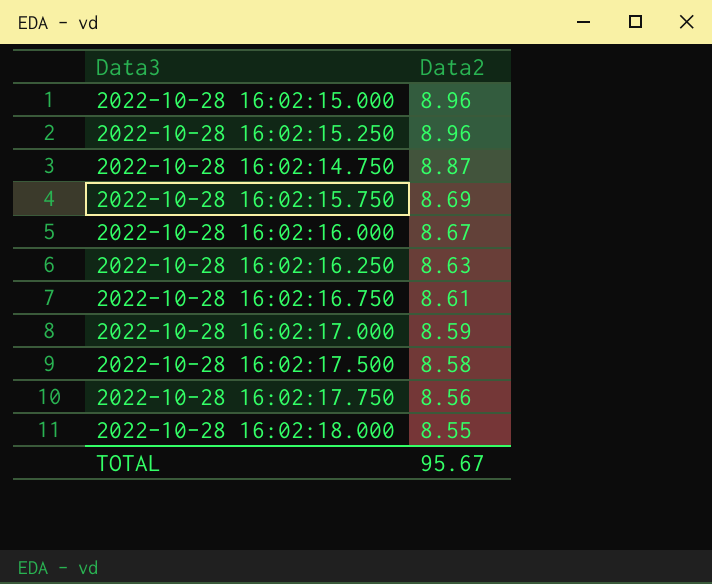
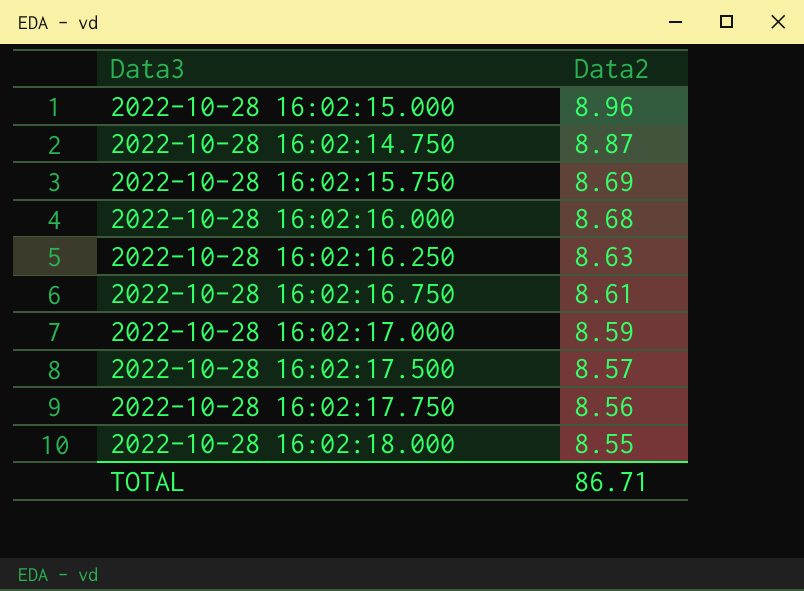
row 2022-10-28 16:02:15.250: 8.96 -> none
2022-10-28 16:02:16.000 | Data2: 8.67 -> 8.68
2022-10-28 16:02:17.500 | Data2: 8.58 -> 8.57
TOTAL | Data2: 95.67 -> 86.71

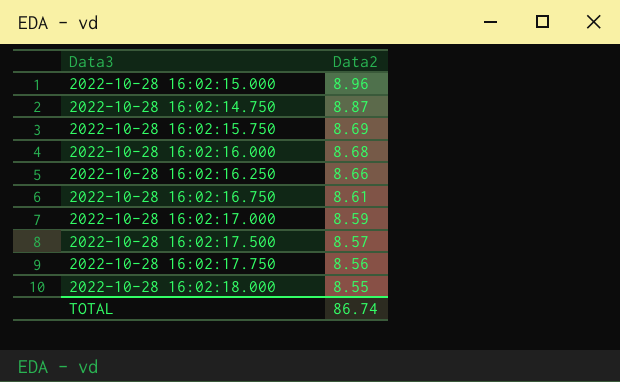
2022-10-28 16:02:16.250 | Data2: 8.63 -> 8.66
TOTAL | Data2: 86.71 -> 86.74

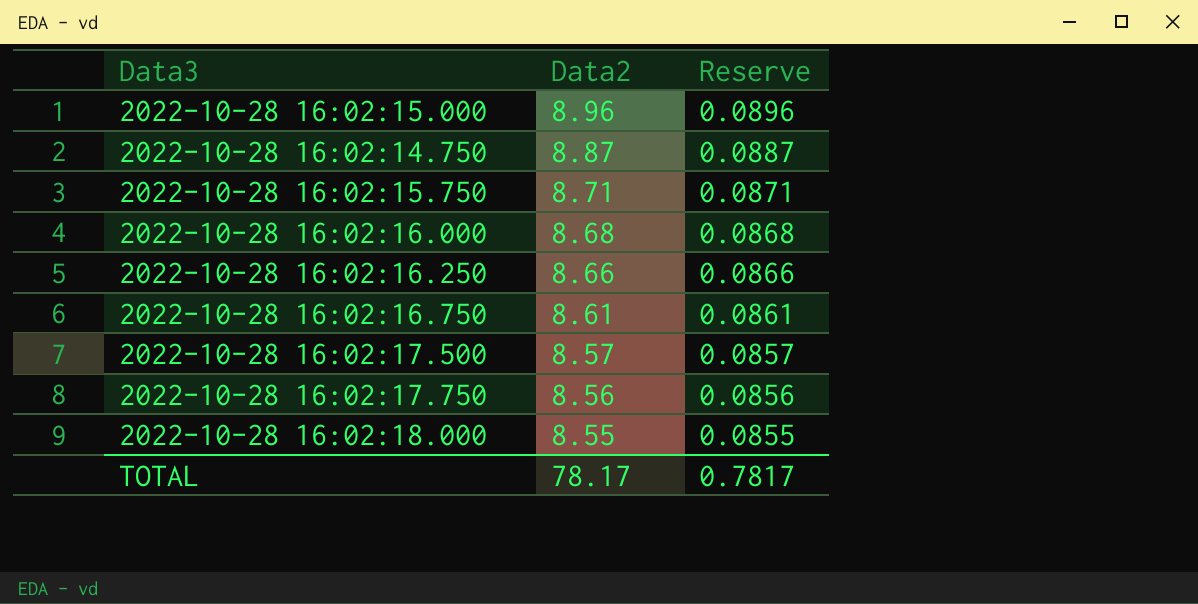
column Reserve | formula: none -> [Data2] * 0.01
row 2022-10-28 16:02:17.000: 8.59 -> none
2022-10-28 16:02:15.750 | Data2: 8.69 -> 8.71
TOTAL | Data2: 86.74 -> 78.17

